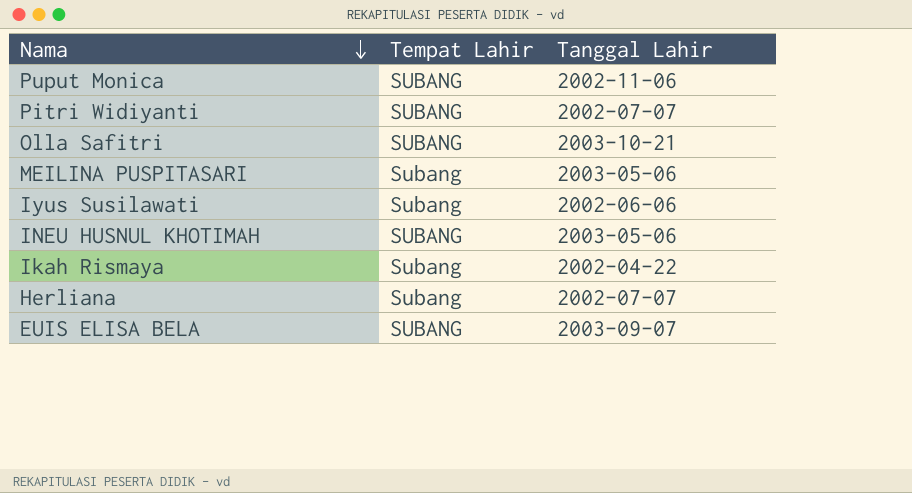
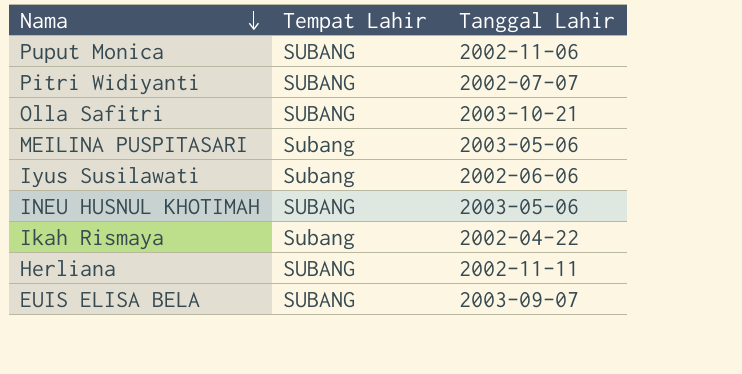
Herliana | Tempat Lahir: Subang -> SUBANG
Herliana | Tanggal Lahir: 2002-07-07 -> 2002-11-11

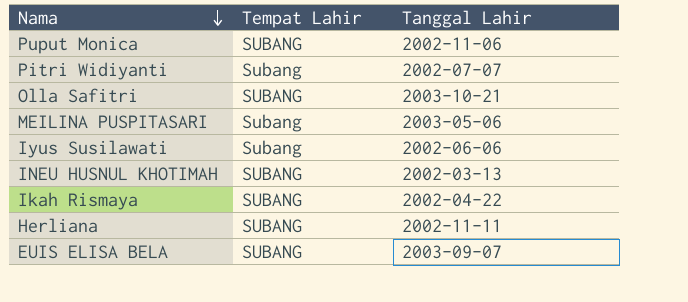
Pitri Widiyanti | Tempat Lahir: SUBANG -> Subang
INEU HUSNUL KHOTIMAH | Tanggal Lahir: 2003-05-06 -> 2002-03-13
Ikah Rismaya | Tempat Lahir: Subang -> SUBANG

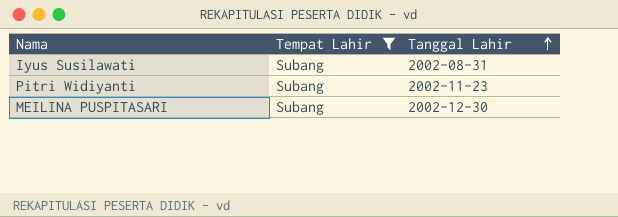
filter: none -> Tempat Lahir = Subang
row order: Nama descending -> Tanggal Lahir ascending
Iyus Susilawati | Tanggal Lahir: 2002-06-06 -> 2002-08-31
Pitri Widiyanti | Tanggal Lahir: 2002-07-07 -> 2002-11-23
MEILINA PUSPITASARI | Tanggal Lahir: 2003-05-06 -> 2002-12-30

